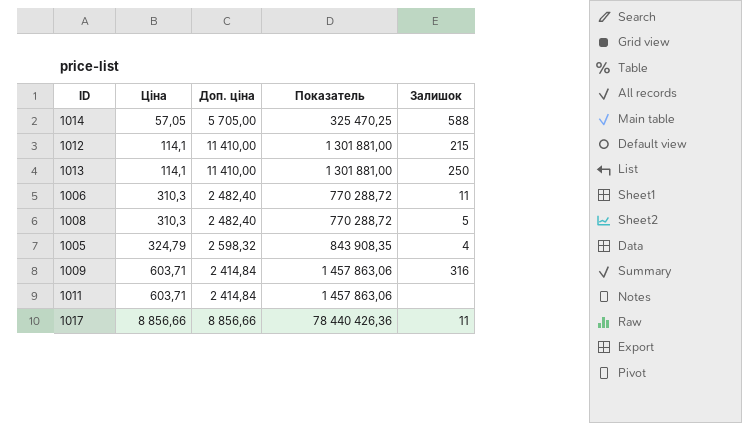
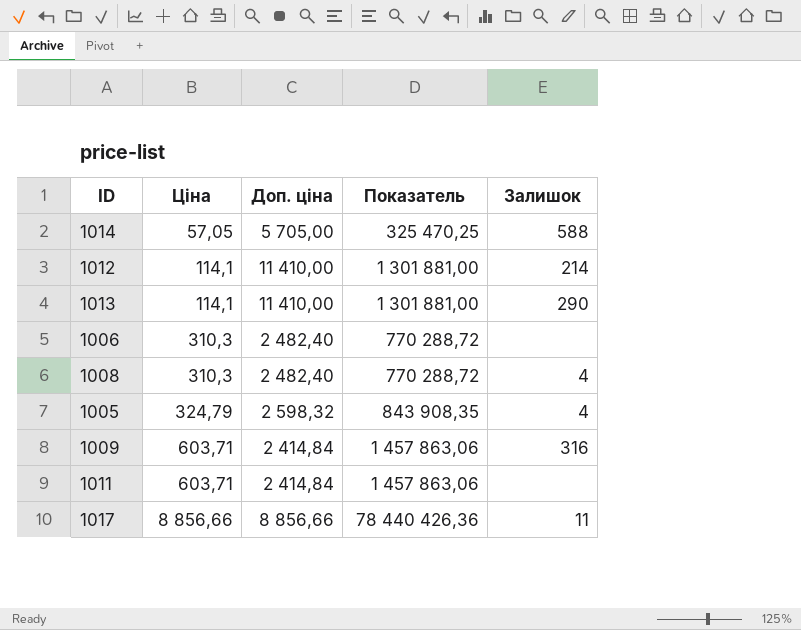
1012 | Залишок: 215 -> 214
1013 | Залишок: 250 -> 290
1006 | Залишок: 11 -> none
1008 | Залишок: 5 -> 4

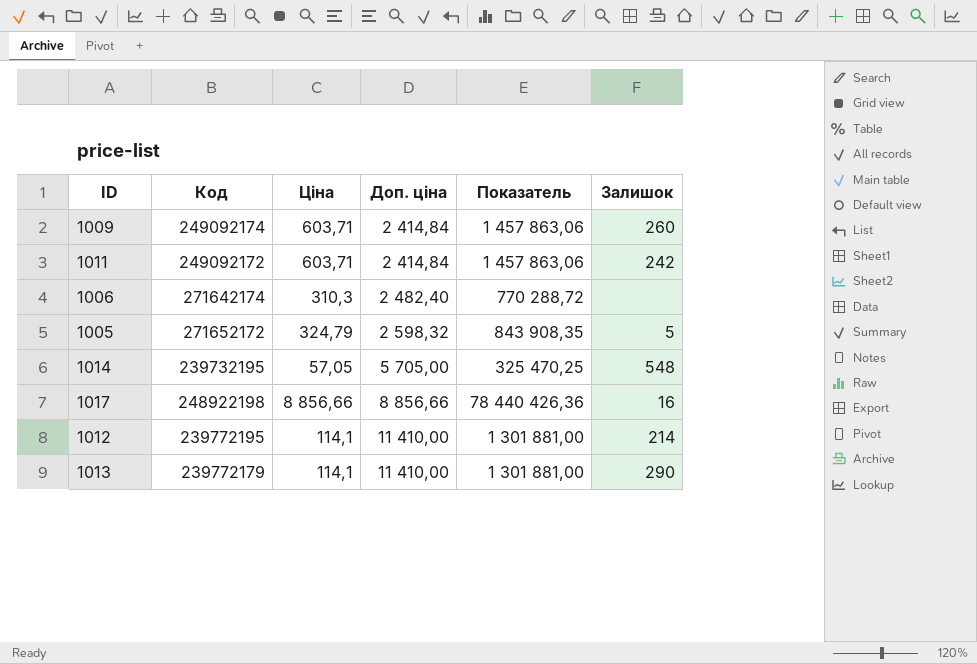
row order: Ціна ascending -> Доп. ціна ascending
column Код | position: none -> 2
row 1008: 310,3 | 2 482,40 | 770 288,72 | 4 -> none
1009 | Залишок: 316 -> 260
1011 | Залишок: none -> 242
1005 | Залишок: 4 -> 5
1014 | Залишок: 588 -> 548
1017 | Залишок: 11 -> 16

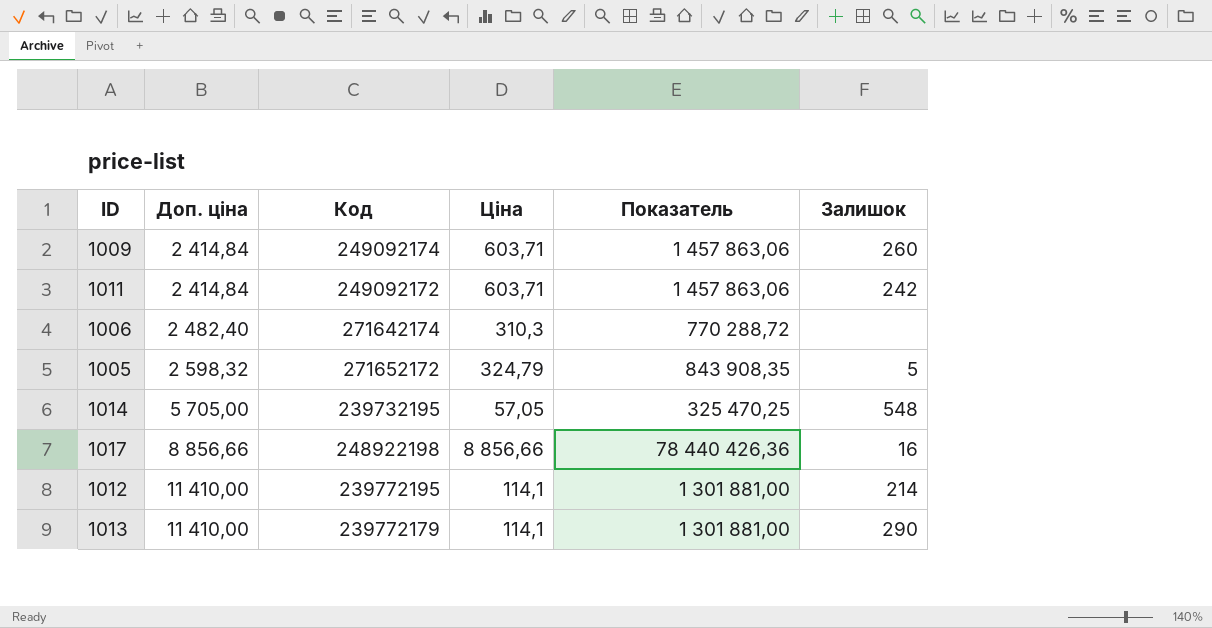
column Доп. ціна | position: 4 -> 2

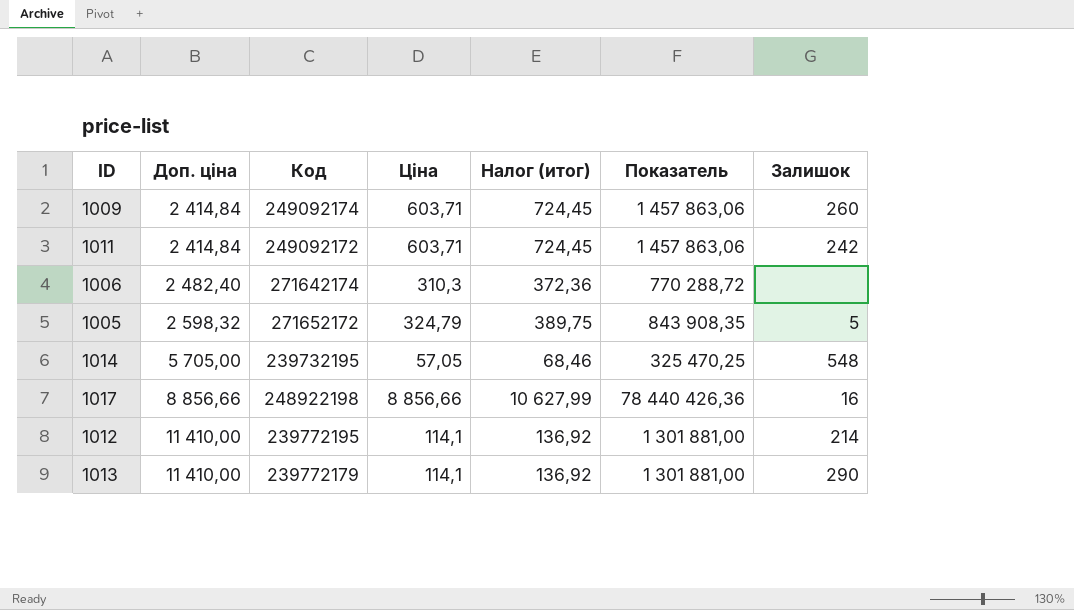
column Налог (итог) | formula: none -> [Ціна] * 1,2

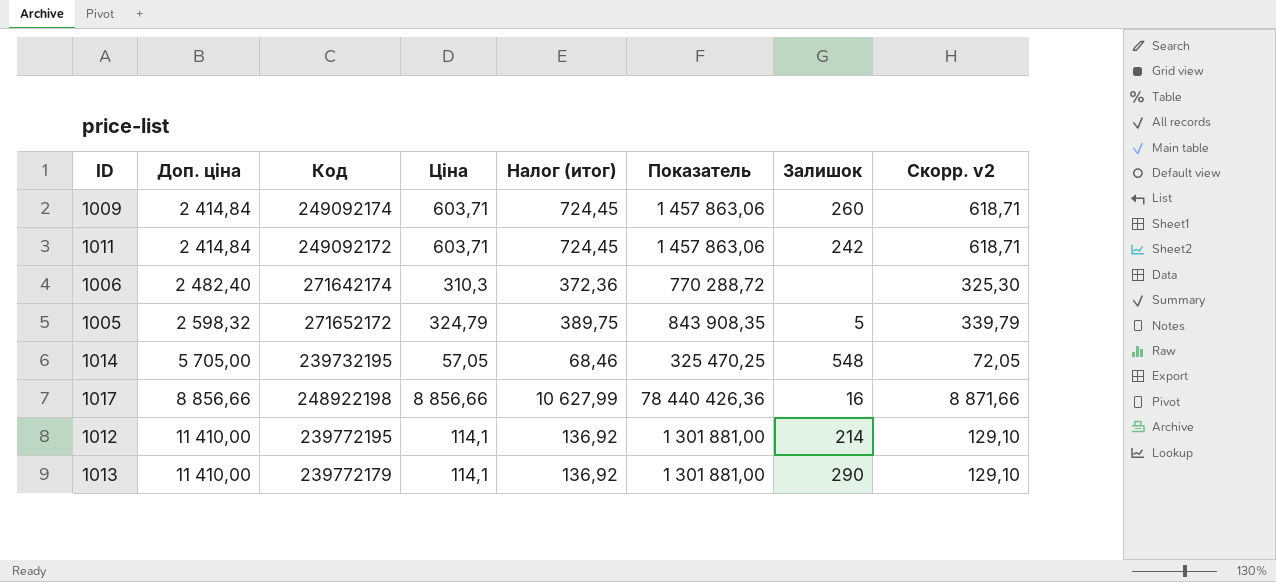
column Скорр. v2 | formula: none -> [Ціна] + 15

